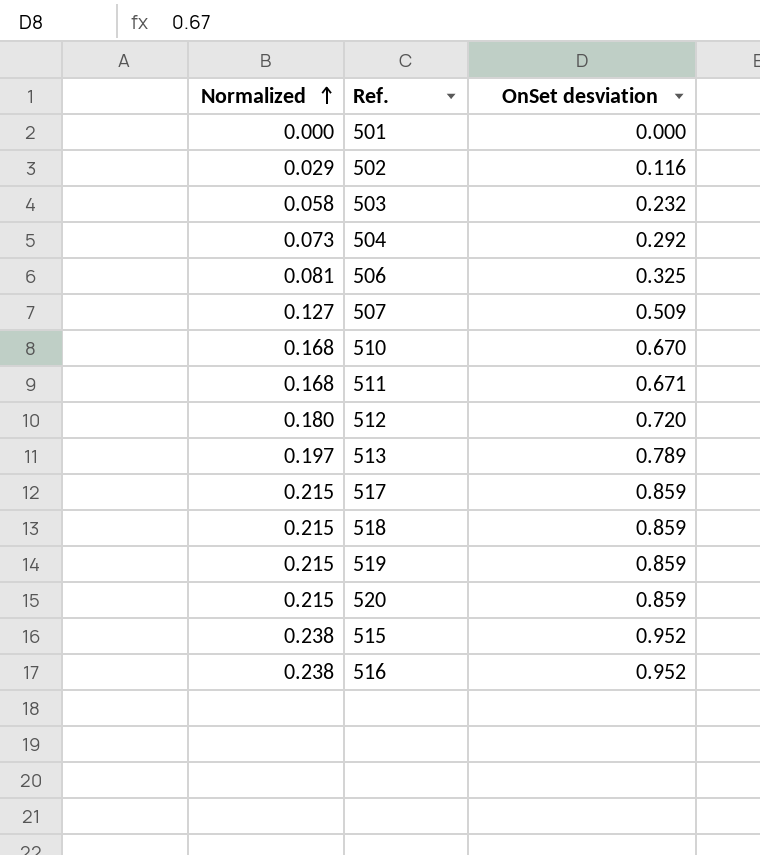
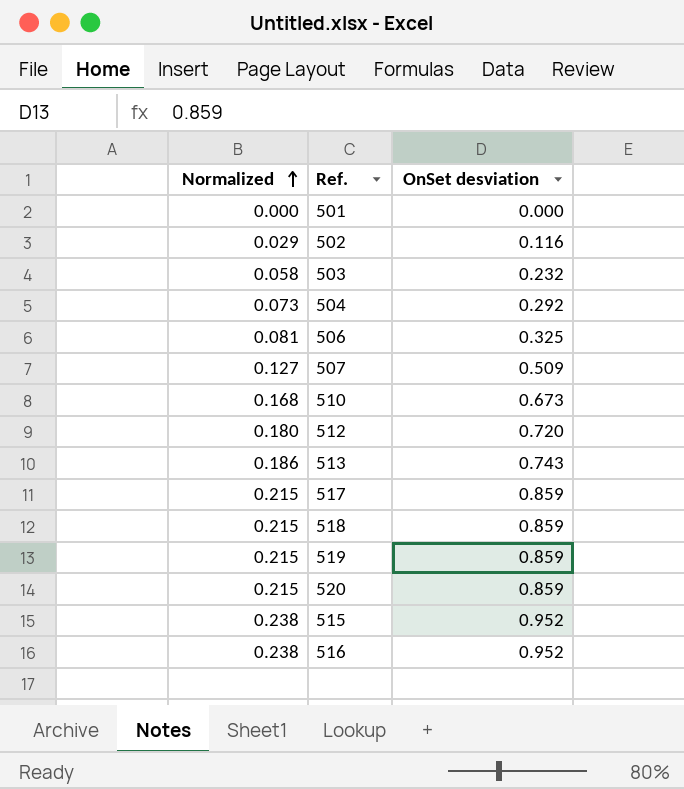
row 511: 0.168 | 0.671 -> none
510 | OnSet desviation: 0.670 -> 0.673
513 | Normalized: 0.197 -> 0.186
513 | OnSet desviation: 0.789 -> 0.743

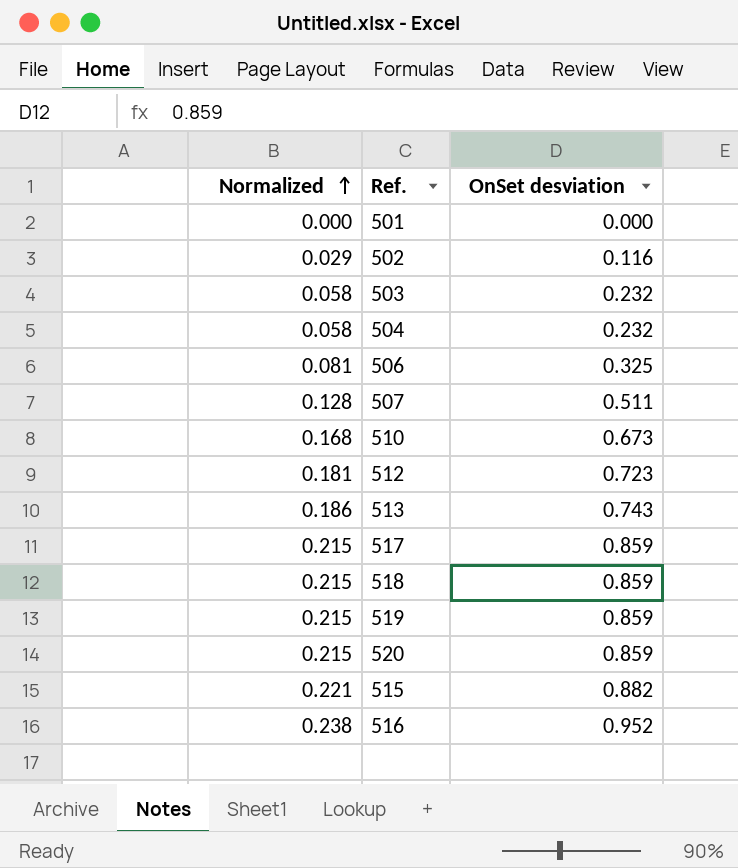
504 | Normalized: 0.073 -> 0.058
504 | OnSet desviation: 0.292 -> 0.232
507 | Normalized: 0.127 -> 0.128
507 | OnSet desviation: 0.509 -> 0.511
512 | Normalized: 0.180 -> 0.181
512 | OnSet desviation: 0.720 -> 0.723
515 | Normalized: 0.238 -> 0.221
515 | OnSet desviation: 0.952 -> 0.882

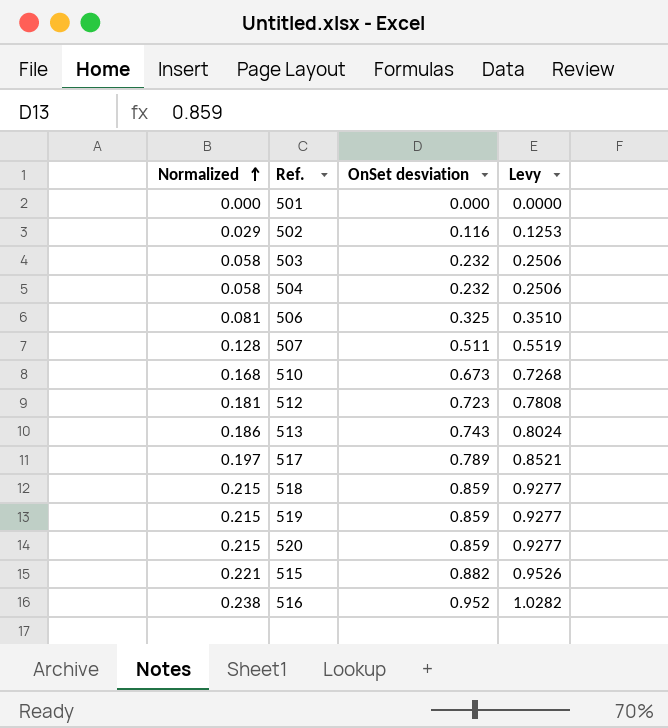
column Levy | formula: none -> [OnSet desviation] * 1.08
517 | Normalized: 0.215 -> 0.197
517 | OnSet desviation: 0.859 -> 0.789

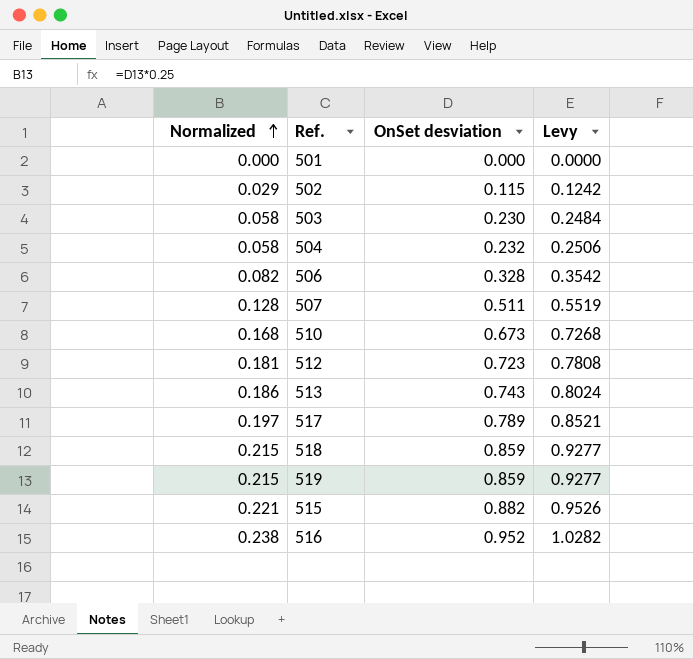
row 520: 0.215 | 0.859 | 0.9277 -> none
502 | OnSet desviation: 0.116 -> 0.115
502 | Levy: 0.1253 -> 0.1242
503 | OnSet desviation: 0.232 -> 0.230
503 | Levy: 0.2506 -> 0.2484
506 | Normalized: 0.081 -> 0.082
506 | OnSet desviation: 0.325 -> 0.328
506 | Levy: 0.3510 -> 0.3542

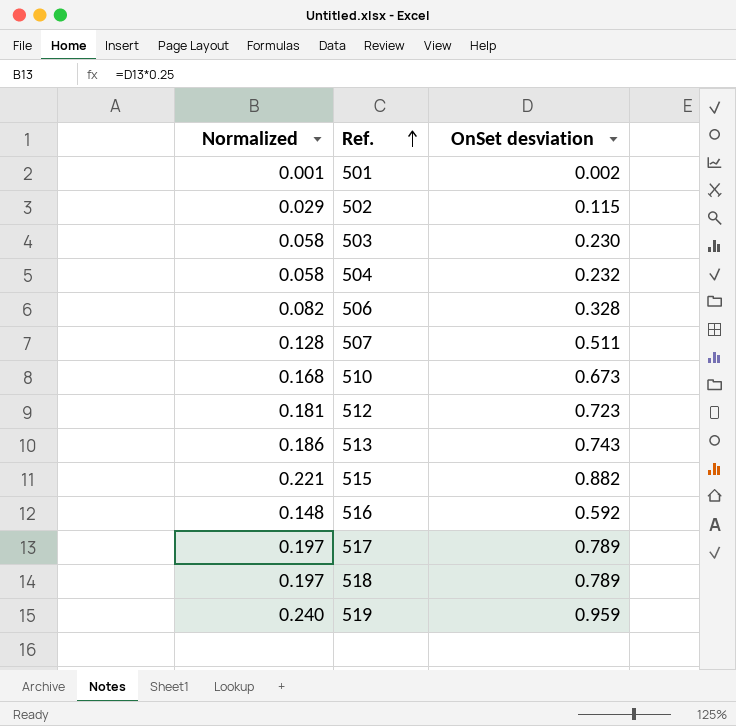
row order: Normalized ascending -> Ref. ascending
column Levy | formula: [OnSet desviation] * 1.08 -> none
501 | Normalized: 0.000 -> 0.001
501 | OnSet desviation: 0.000 -> 0.002
516 | Normalized: 0.238 -> 0.148
516 | OnSet desviation: 0.952 -> 0.592
518 | Normalized: 0.215 -> 0.197
518 | OnSet desviation: 0.859 -> 0.789
519 | Normalized: 0.215 -> 0.240
519 | OnSet desviation: 0.859 -> 0.959

